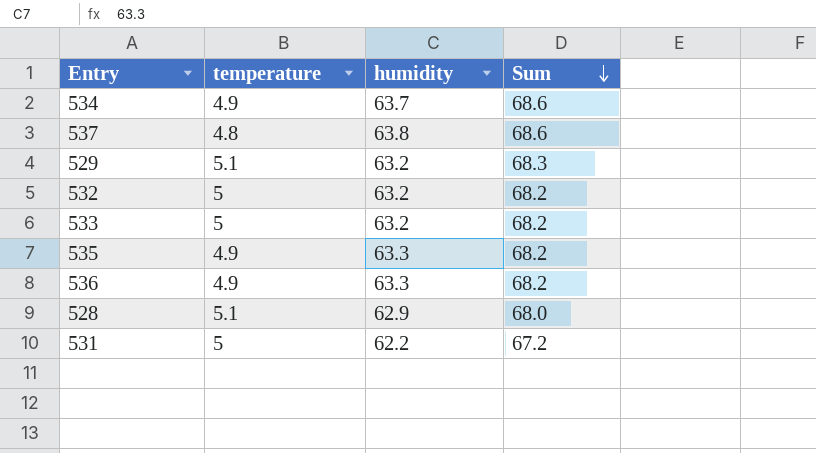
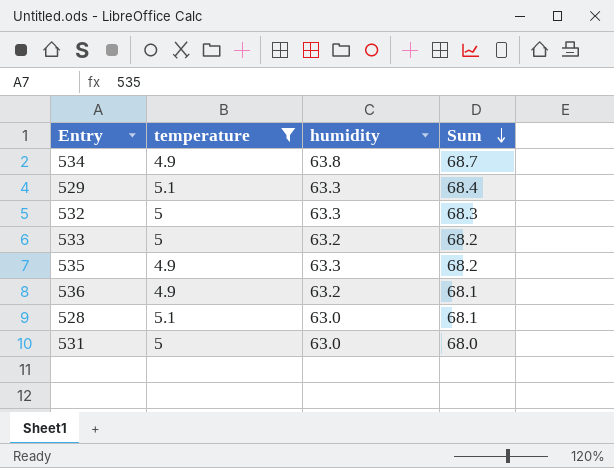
filter: none -> temperature != 4.8
534 | humidity: 63.7 -> 63.8
534 | Sum: 68.6 -> 68.7
529 | humidity: 63.2 -> 63.3
529 | Sum: 68.3 -> 68.4
532 | humidity: 63.2 -> 63.3
532 | Sum: 68.2 -> 68.3
536 | humidity: 63.3 -> 63.2
536 | Sum: 68.2 -> 68.1
528 | humidity: 62.9 -> 63.0
528 | Sum: 68.0 -> 68.1
531 | humidity: 62.2 -> 63.0
531 | Sum: 67.2 -> 68.0

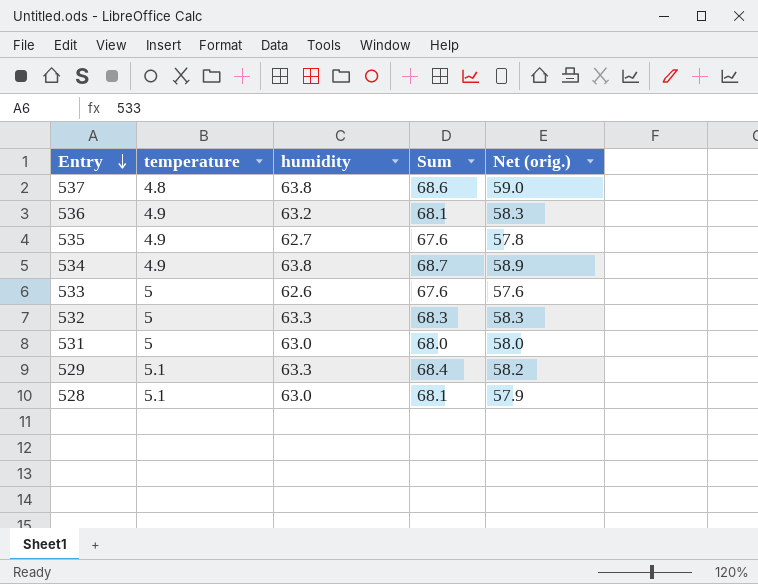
filter: temperature != 4.8 -> none
row order: Sum descending -> Entry descending
column Net (orig.) | formula: none -> [humidity] - [temperature]
535 | humidity: 63.3 -> 62.7
535 | Sum: 68.2 -> 67.6
533 | humidity: 63.2 -> 62.6
533 | Sum: 68.2 -> 67.6

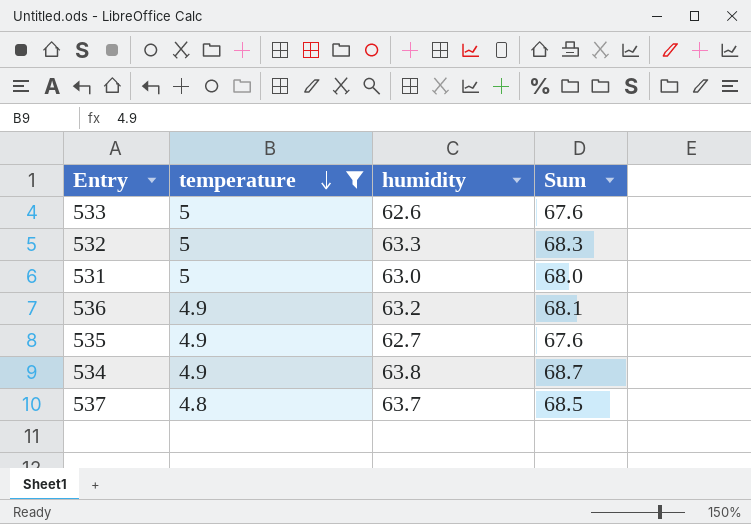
filter: none -> temperature != 5.1
row order: Entry descending -> temperature descending
column Net (orig.) | formula: [humidity] - [temperature] -> none
537 | humidity: 63.8 -> 63.7
537 | Sum: 68.6 -> 68.5

